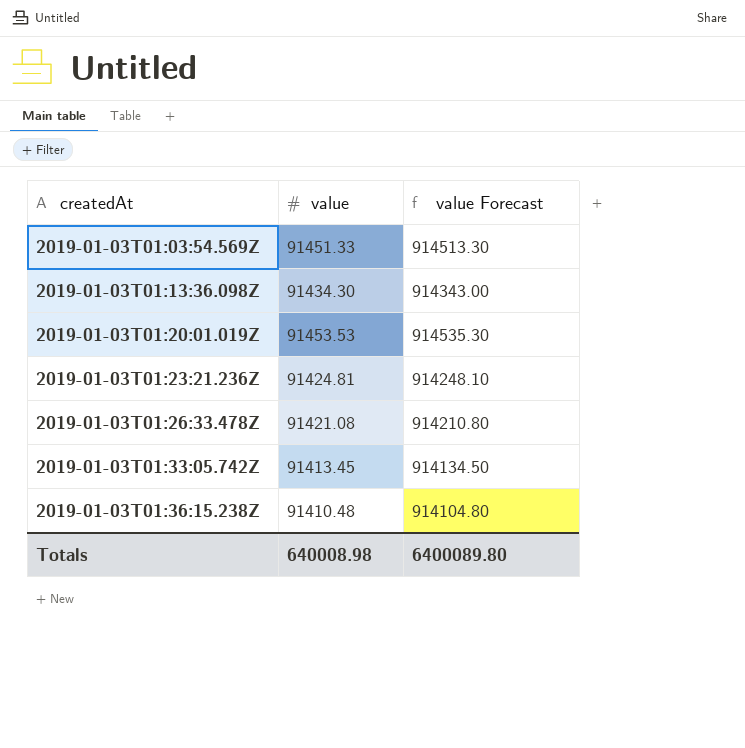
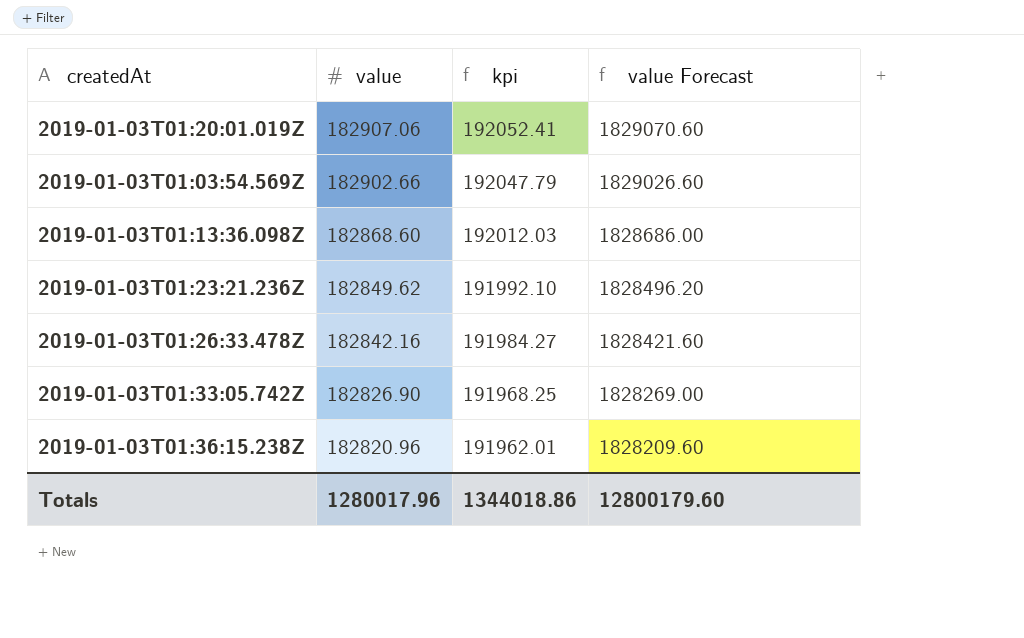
row order: createdAt ascending -> value descending
column kpi | formula: none -> [value] * 1.05
2019-01-03T01:20:01.019Z | value: 91453.53 -> 182907.06
2019-01-03T01:20:01.019Z | value Forecast: 914535.30 -> 1829070.60
2019-01-03T01:03:54.569Z | value: 91451.33 -> 182902.66
2019-01-03T01:03:54.569Z | value Forecast: 914513.30 -> 1829026.60
2019-01-03T01:13:36.098Z | value: 91434.30 -> 182868.60
2019-01-03T01:13:36.098Z | value Forecast: 914343.00 -> 1828686.00
2019-01-03T01:23:21.236Z | value: 91424.81 -> 182849.62
2019-01-03T01:23:21.236Z | value Forecast: 914248.10 -> 1828496.20
2019-01-03T01:26:33.478Z | value: 91421.08 -> 182842.16
2019-01-03T01:26:33.478Z | value Forecast: 914210.80 -> 1828421.60
2019-01-03T01:33:05.742Z | value: 91413.45 -> 182826.90
2019-01-03T01:33:05.742Z | value Forecast: 914134.50 -> 1828269.00
2019-01-03T01:36:15.238Z | value: 91410.48 -> 182820.96
2019-01-03T01:36:15.238Z | value Forecast: 914104.80 -> 1828209.60
Totals | value: 640008.98 -> 1280017.96
Totals | value Forecast: 6400089.80 -> 12800179.60

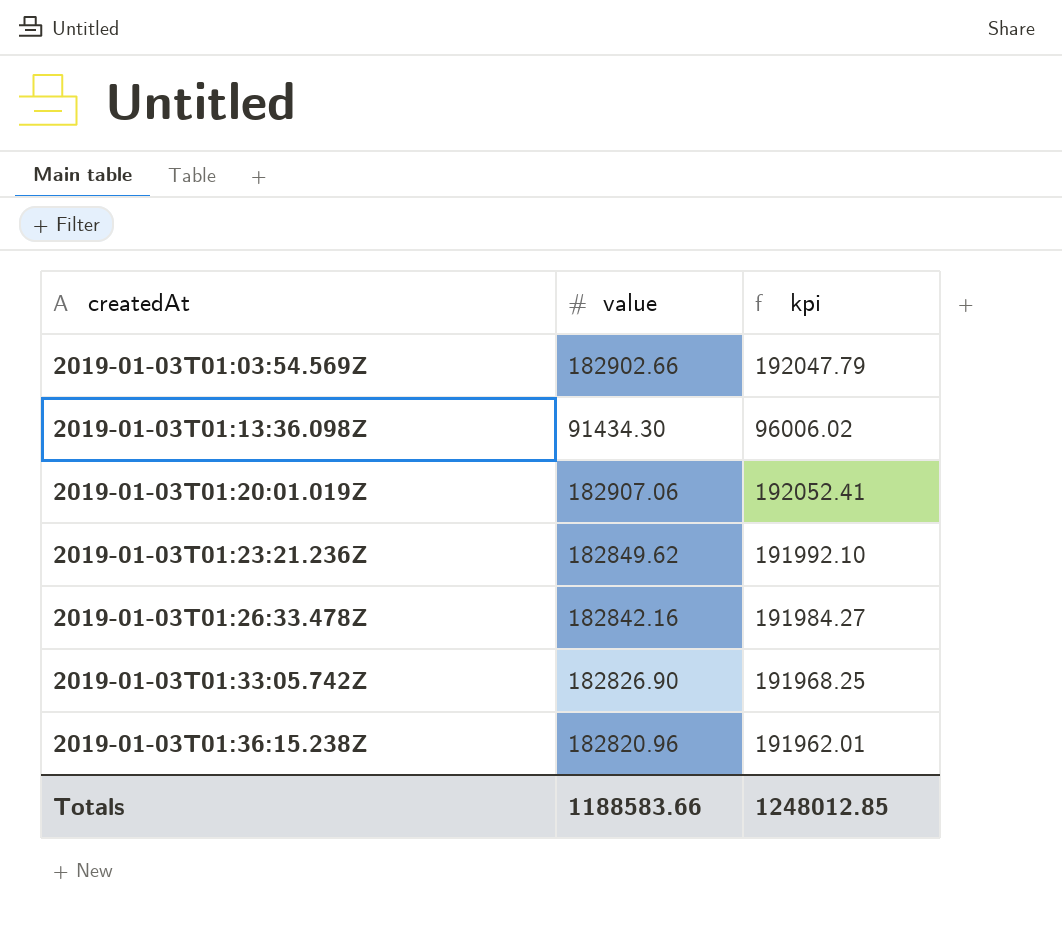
row order: value descending -> createdAt ascending
column value Forecast | formula: [value] * 10 -> none
2019-01-03T01:13:36.098Z | value: 182868.60 -> 91434.30
2019-01-03T01:13:36.098Z | kpi: 192012.03 -> 96006.02
Totals | value: 1280017.96 -> 1188583.66
Totals | kpi: 1344018.86 -> 1248012.85

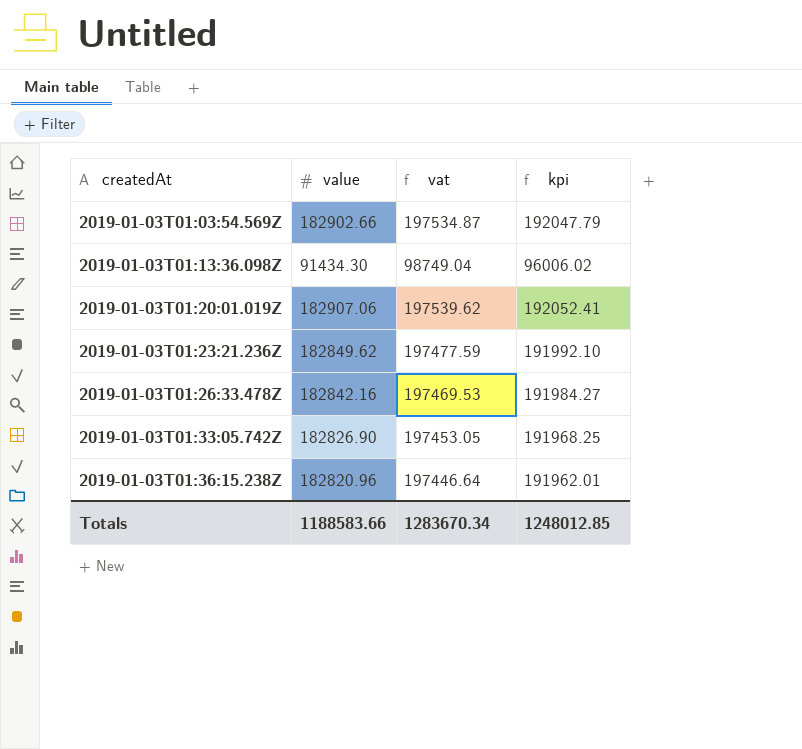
column vat | formula: none -> [value] * 1.08

